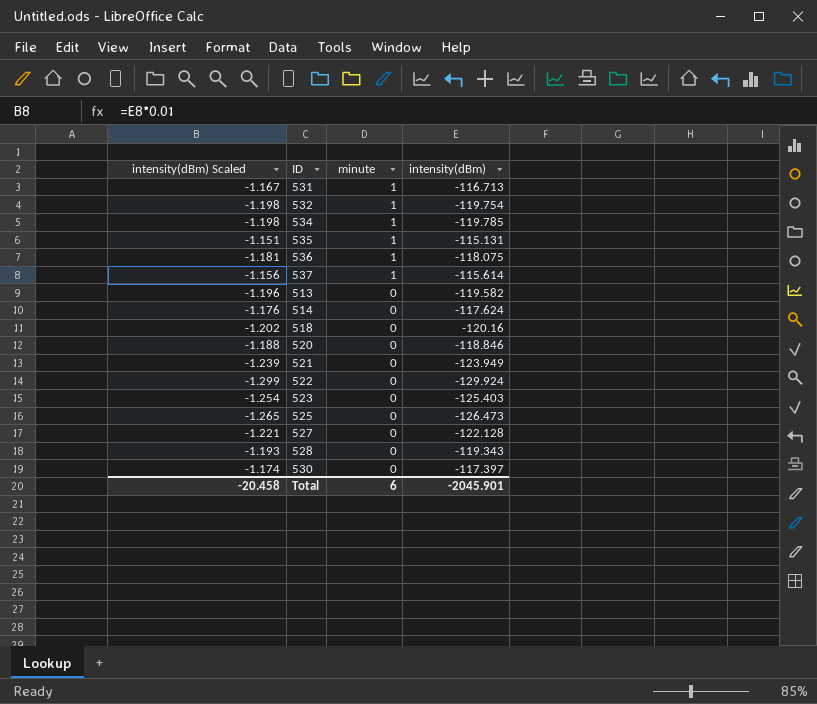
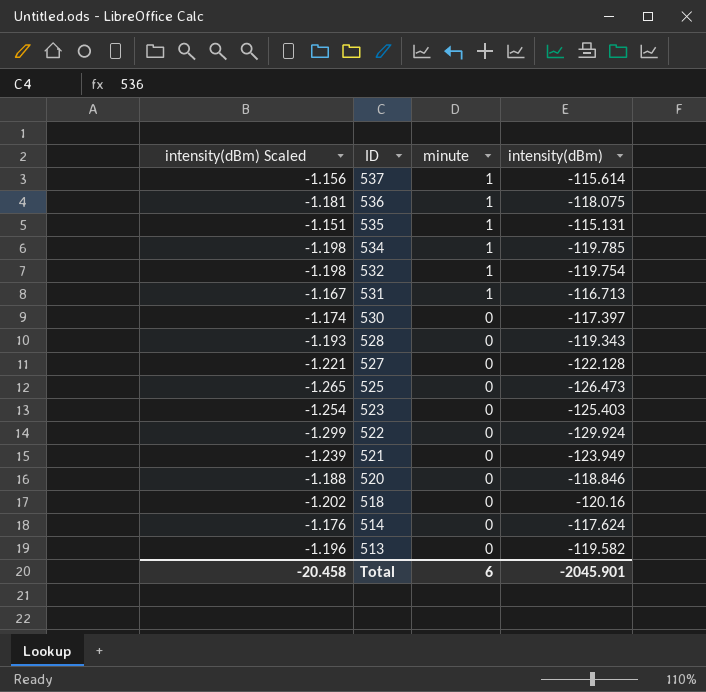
row order: minute descending -> ID descending

